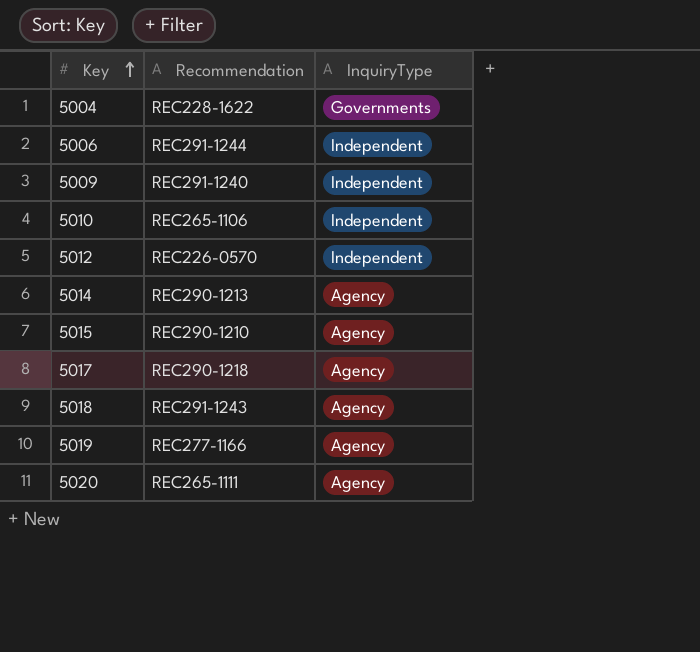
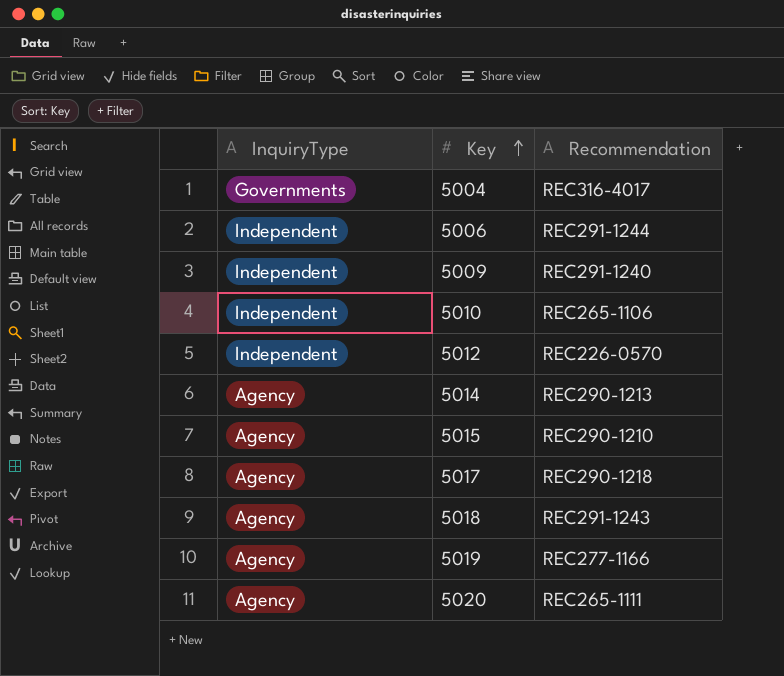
column InquiryType | position: 3 -> 1
5004 | Recommendation: REC228-1622 -> REC316-4017

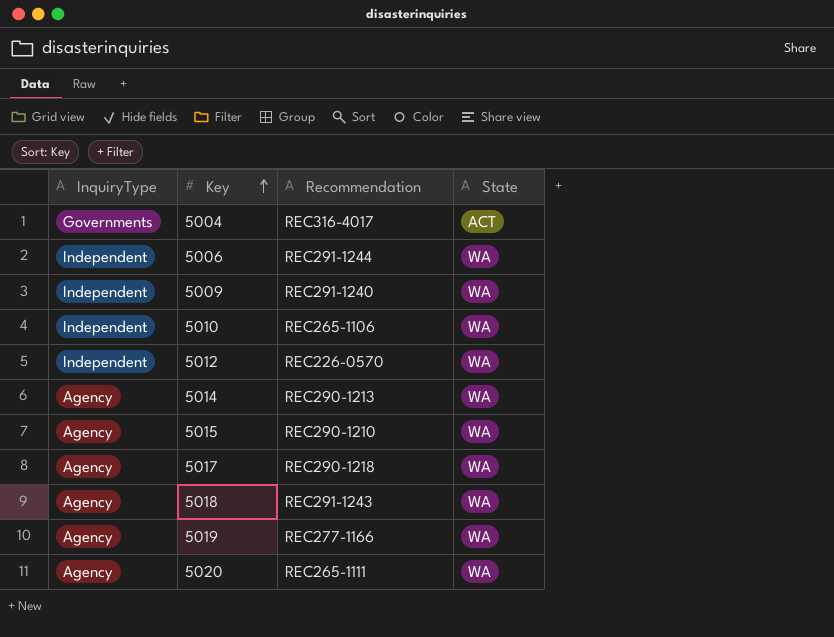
column State | position: none -> 4

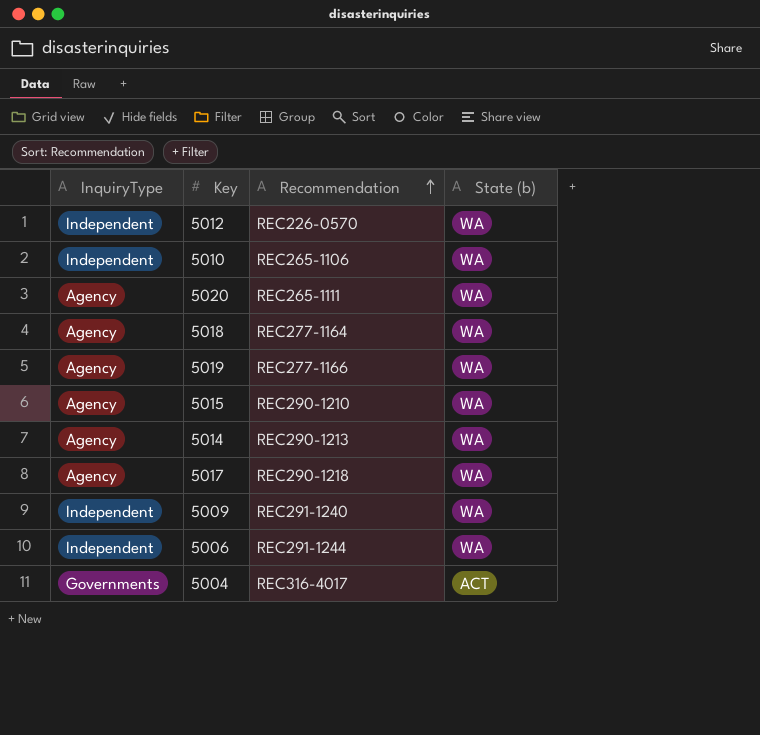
row order: Key ascending -> Recommendation ascending
column name: State -> State (b)
5018 | Recommendation: REC291-1243 -> REC277-1164

